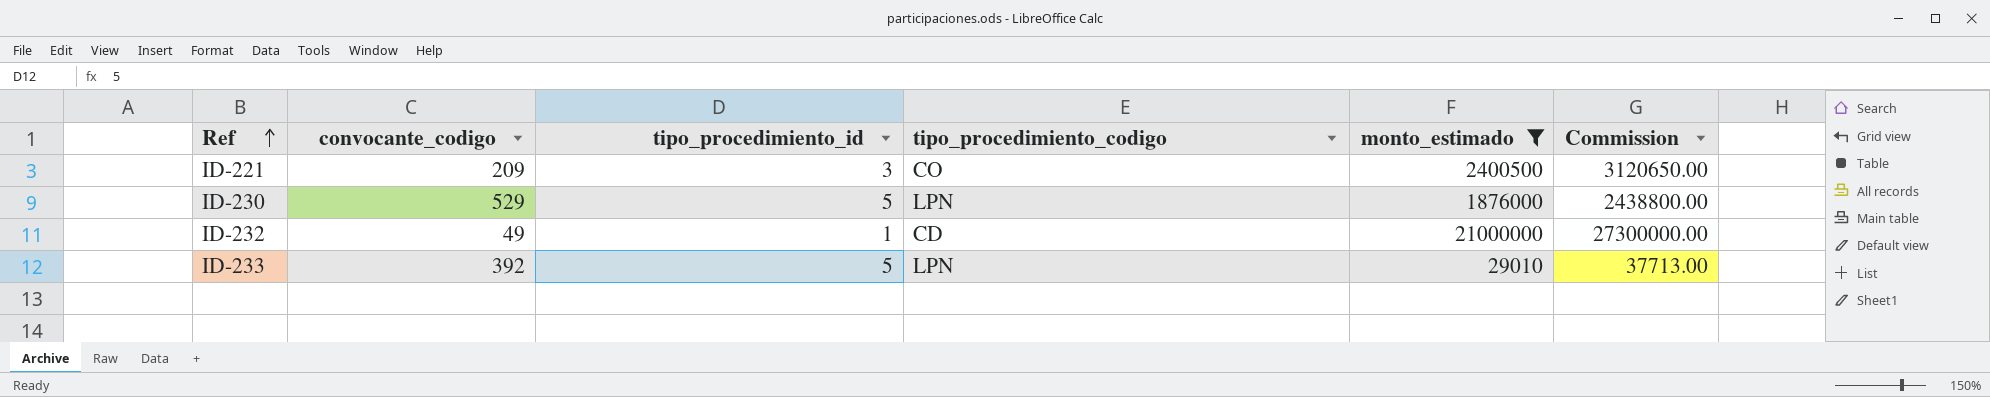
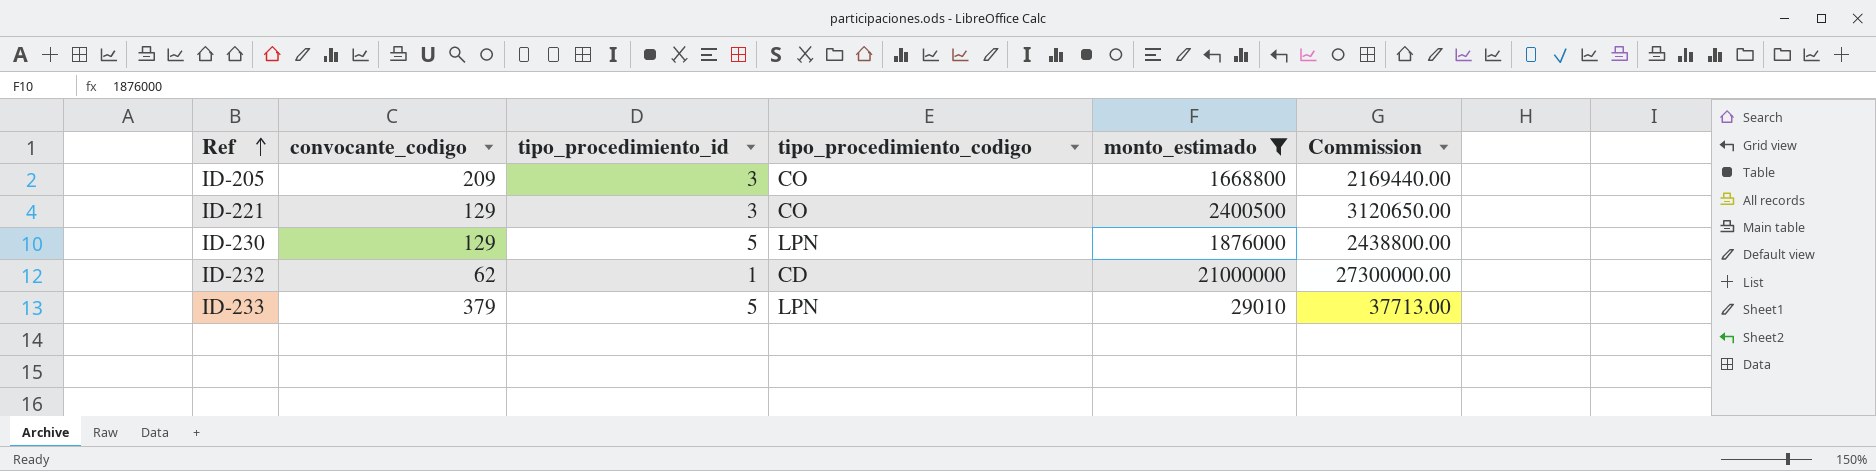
row ID-205: none -> 209 | 3 | CO | 1668800 | 2169440.00
ID-221 | convocante_codigo: 209 -> 129
ID-230 | convocante_codigo: 529 -> 129
ID-232 | convocante_codigo: 49 -> 62
ID-233 | convocante_codigo: 392 -> 379

